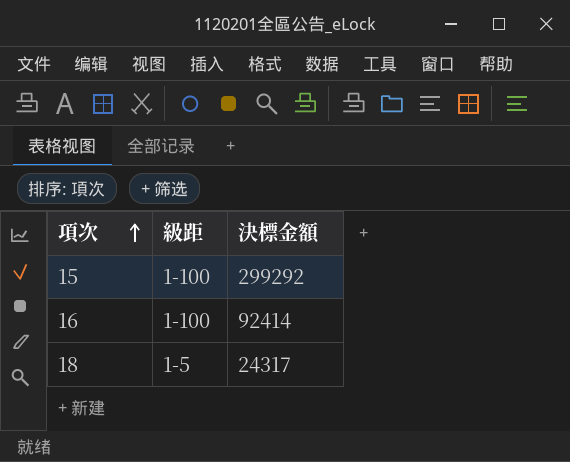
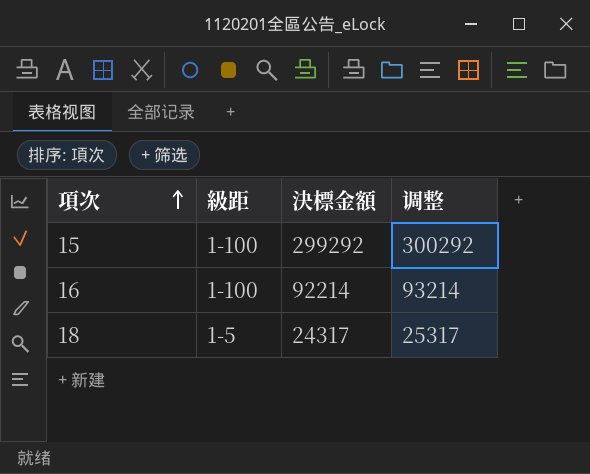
column 调整 | formula: none -> [決標金額] + 1000
16 | 決標金額: 92414 -> 92214

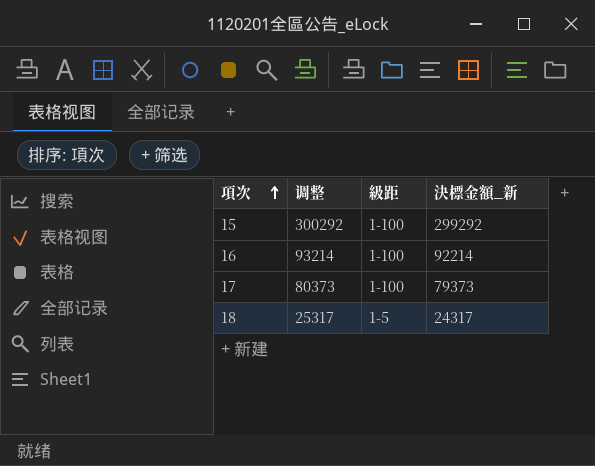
column 调整 | position: 4 -> 2
column name: 決標金額 -> 決標金額_新
row 17: none -> 80373 | 1-100 | 79373

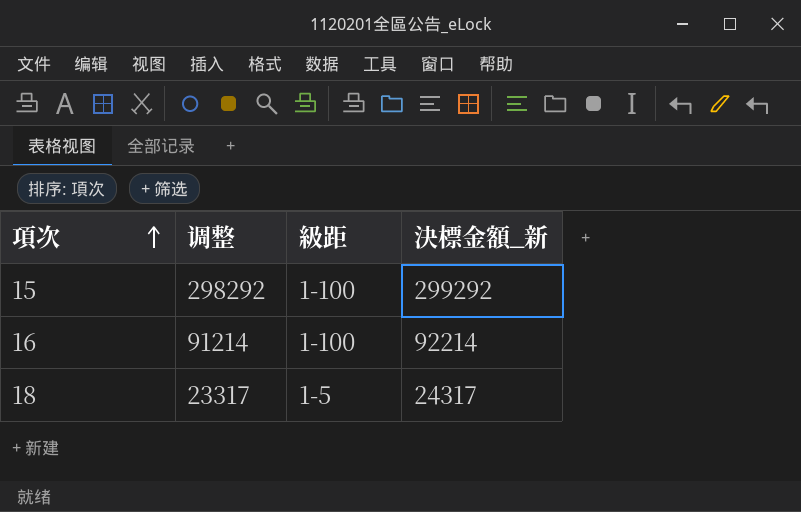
column 调整 | formula: [決標金額_新] + 1000 -> [決標金額_新] - 1000
row 17: 80373 | 1-100 | 79373 -> none

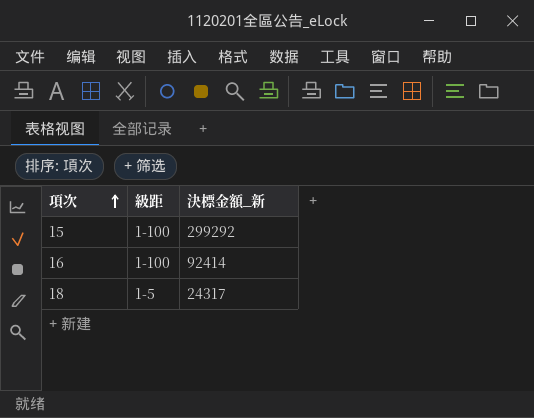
column 调整 | formula: [決標金額_新] - 1000 -> none
16 | 決標金額_新: 92214 -> 92414

